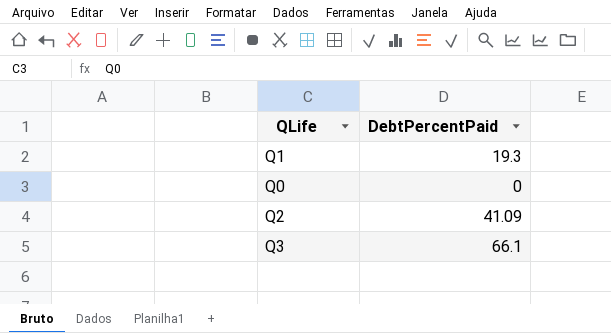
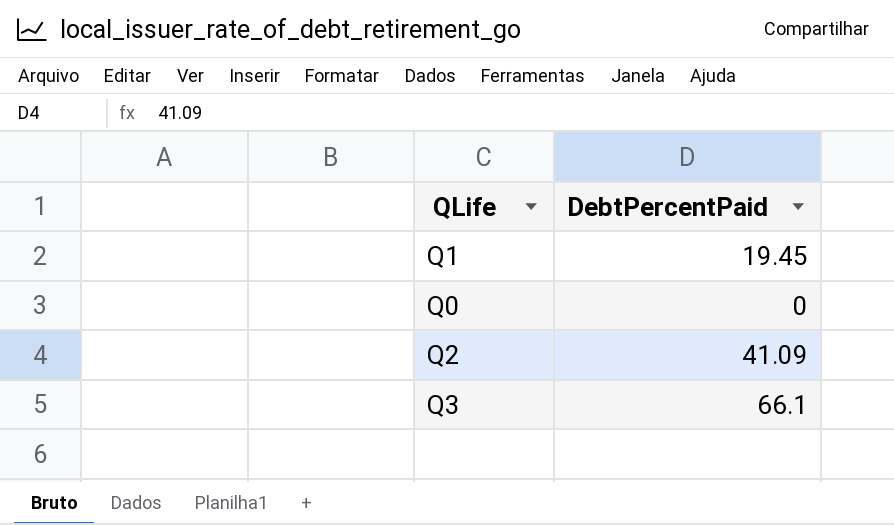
Q1 | DebtPercentPaid: 19.3 -> 19.45

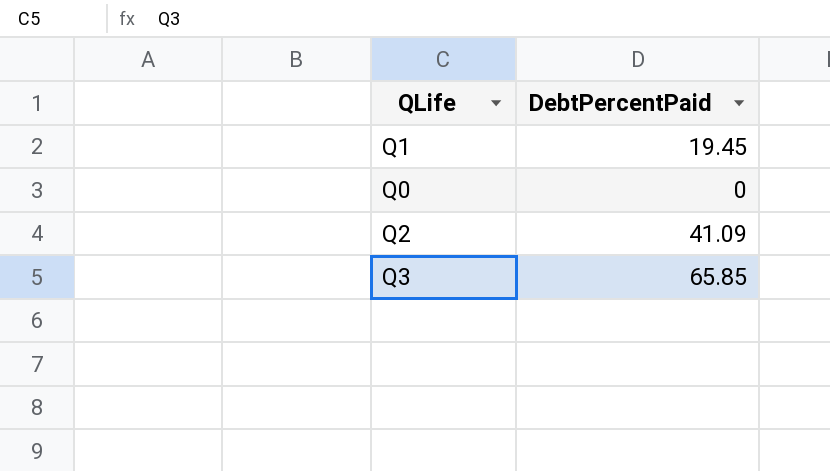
Q3 | DebtPercentPaid: 66.1 -> 65.85

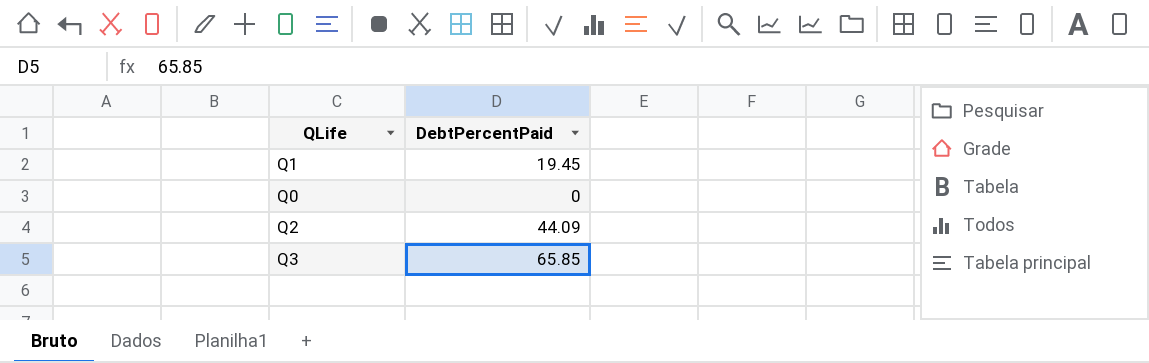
Q2 | DebtPercentPaid: 41.09 -> 44.09

